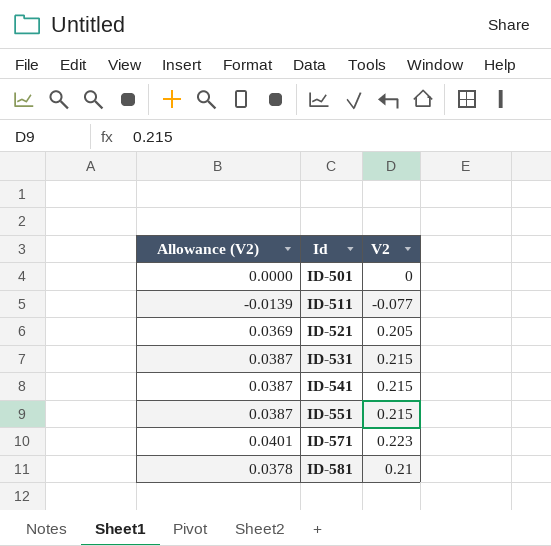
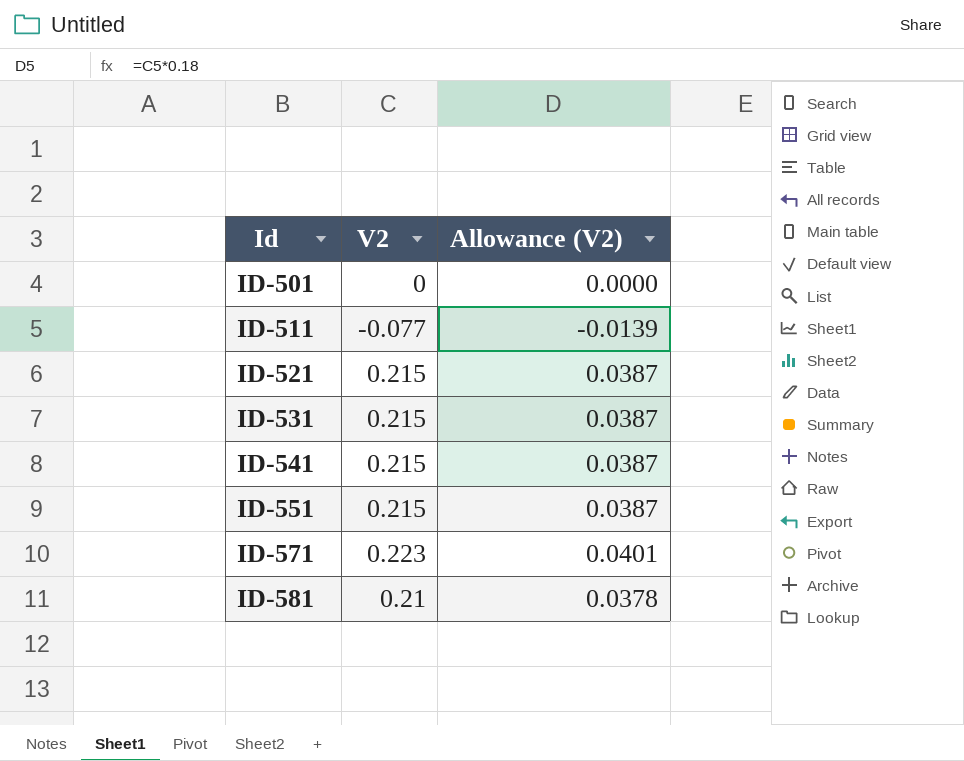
column Allowance (V2) | position: 1 -> 3
ID-521 | V2: 0.205 -> 0.215
ID-521 | Allowance (V2): 0.0369 -> 0.0387

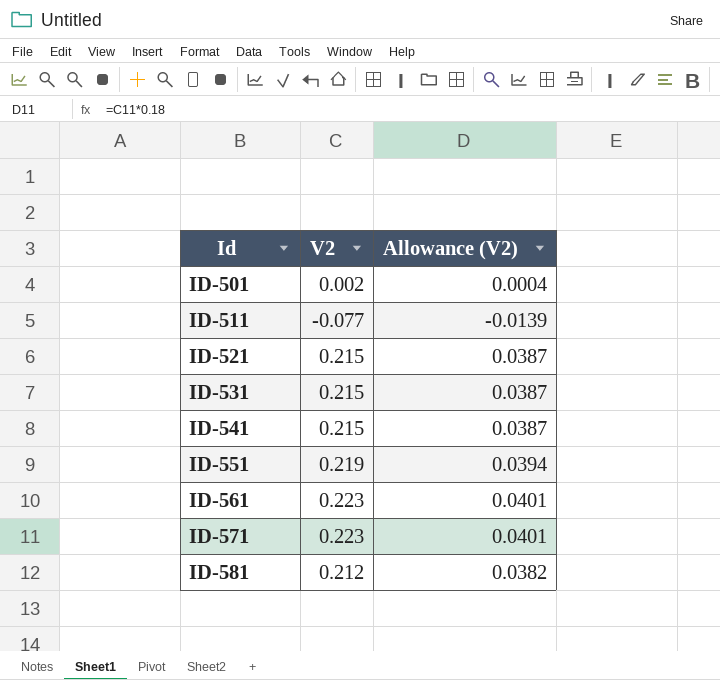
ID-501 | V2: 0 -> 0.002
ID-501 | Allowance (V2): 0.0000 -> 0.0004
ID-551 | V2: 0.215 -> 0.219
ID-551 | Allowance (V2): 0.0387 -> 0.0394
row ID-561: none -> 0.223 | 0.0401
ID-581 | V2: 0.21 -> 0.212
ID-581 | Allowance (V2): 0.0378 -> 0.0382

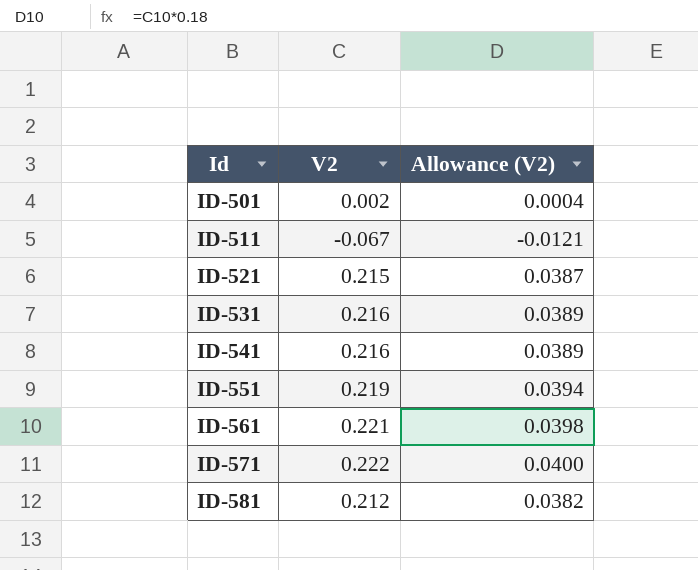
ID-511 | V2: -0.077 -> -0.067
ID-511 | Allowance (V2): -0.0139 -> -0.0121
ID-531 | V2: 0.215 -> 0.216
ID-531 | Allowance (V2): 0.0387 -> 0.0389
ID-541 | V2: 0.215 -> 0.216
ID-541 | Allowance (V2): 0.0387 -> 0.0389
ID-561 | V2: 0.223 -> 0.221
ID-561 | Allowance (V2): 0.0401 -> 0.0398
ID-571 | V2: 0.223 -> 0.222
ID-571 | Allowance (V2): 0.0401 -> 0.0400

